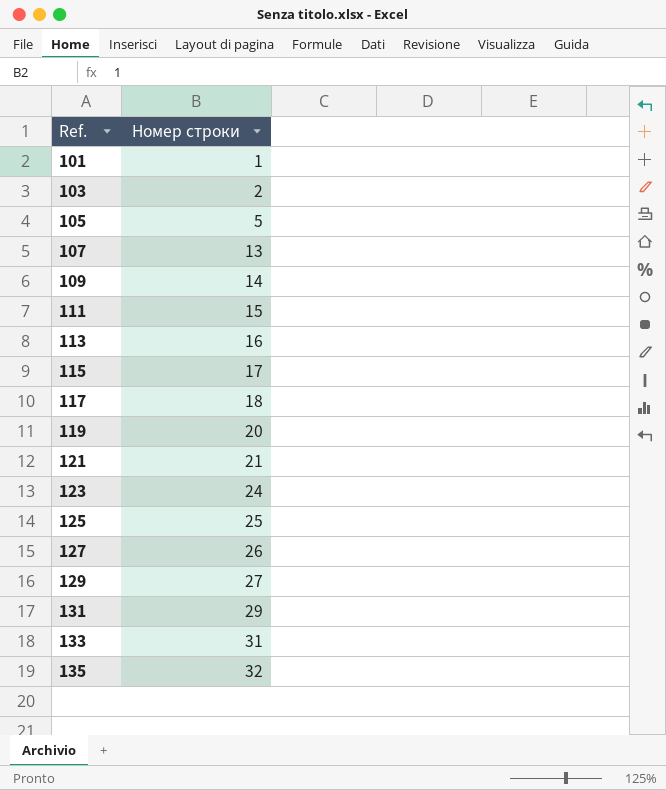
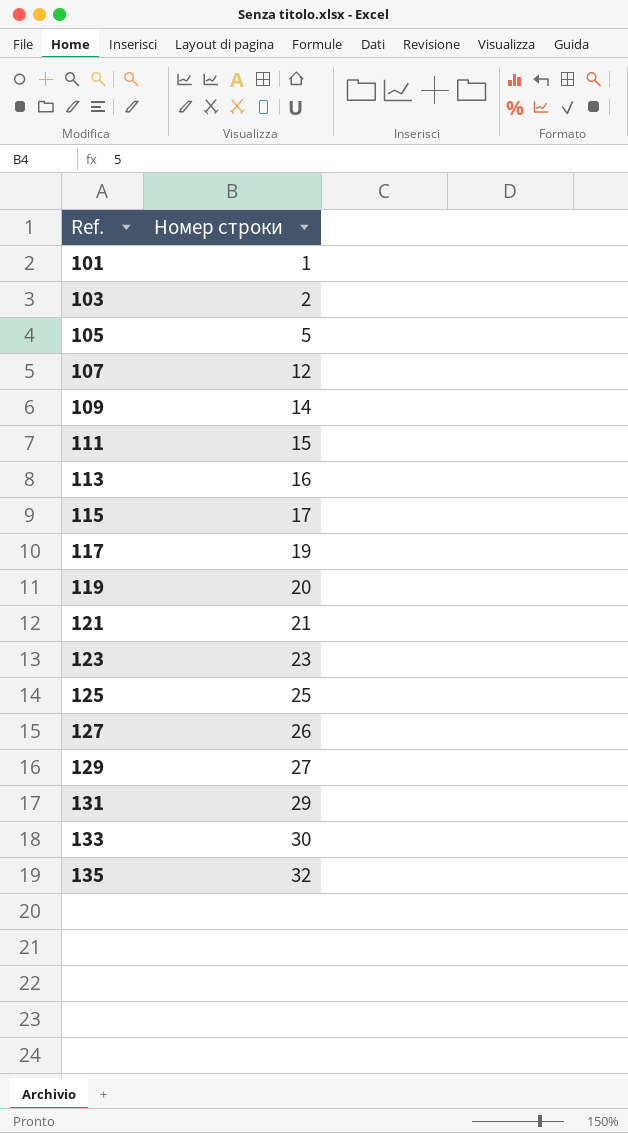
107 | Номер строки: 13 -> 12
117 | Номер строки: 18 -> 19
123 | Номер строки: 24 -> 23
133 | Номер строки: 31 -> 30

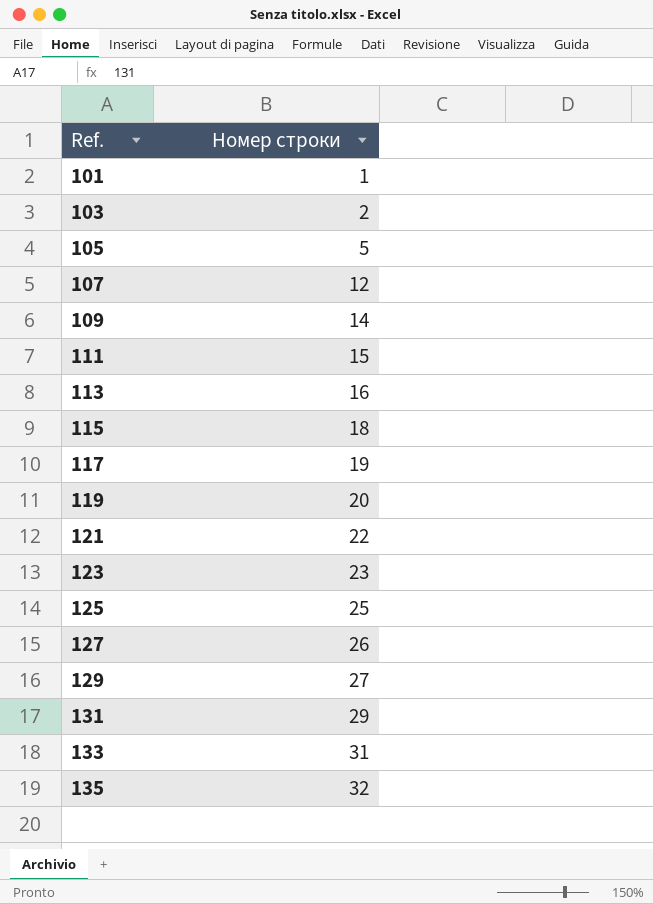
115 | Номер строки: 17 -> 18
121 | Номер строки: 21 -> 22
133 | Номер строки: 30 -> 31

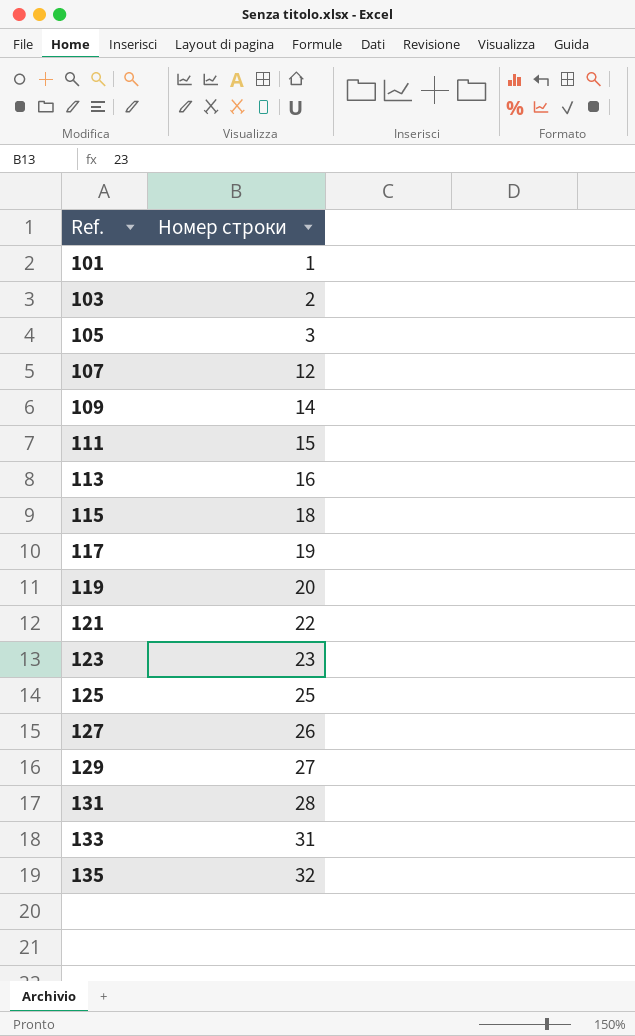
105 | Номер строки: 5 -> 3
131 | Номер строки: 29 -> 28

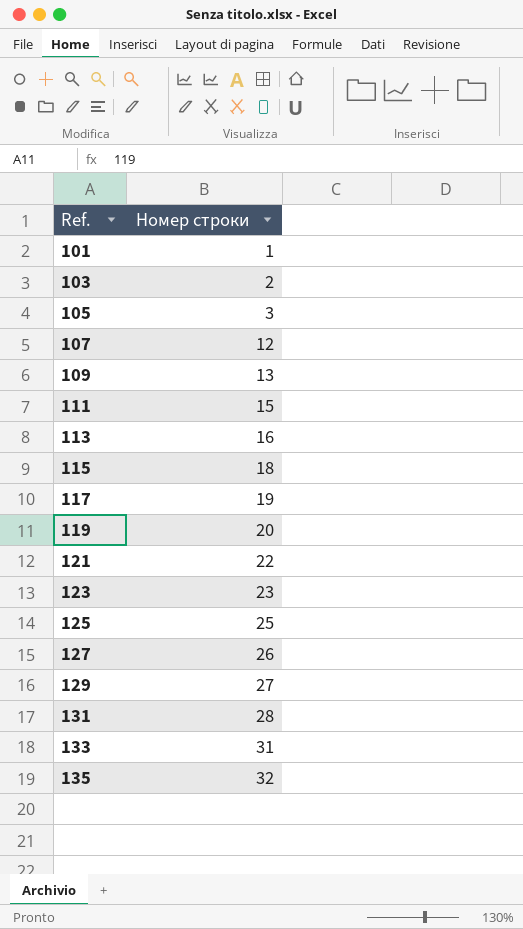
109 | Номер строки: 14 -> 13

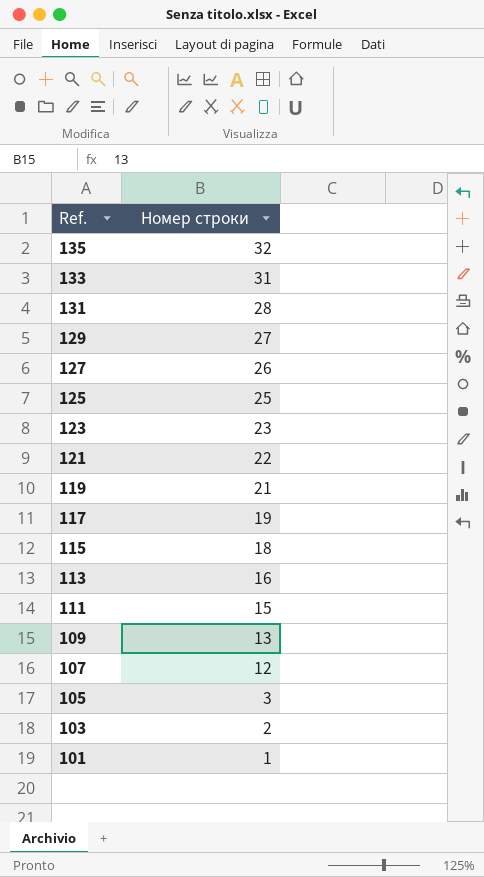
row order: Ref. ascending -> Ref. descending
119 | Номер строки: 20 -> 21

